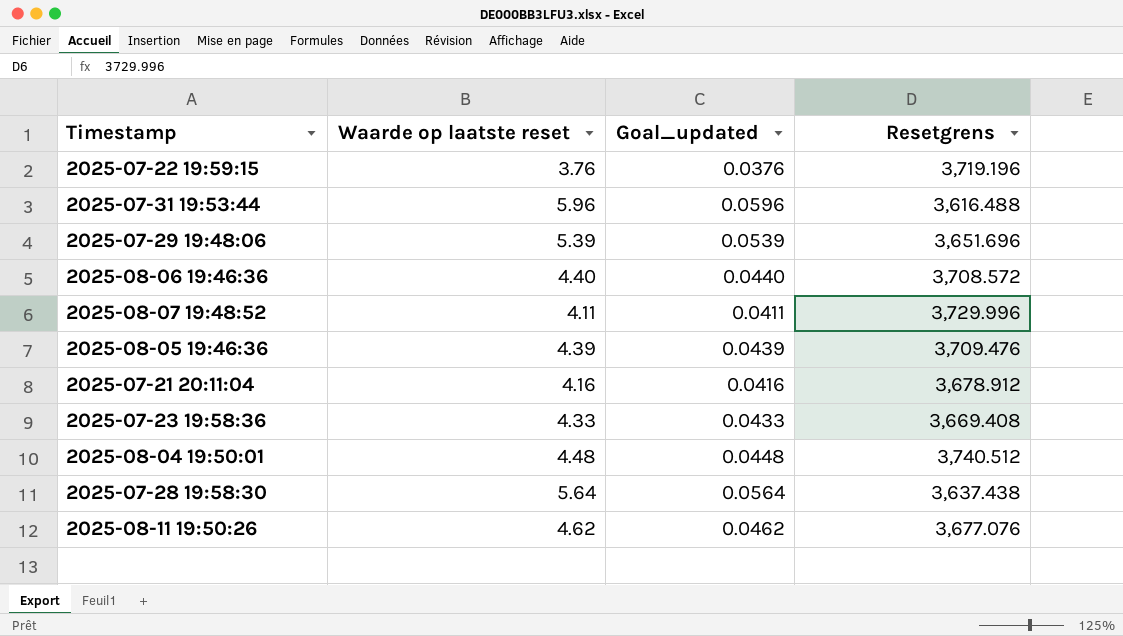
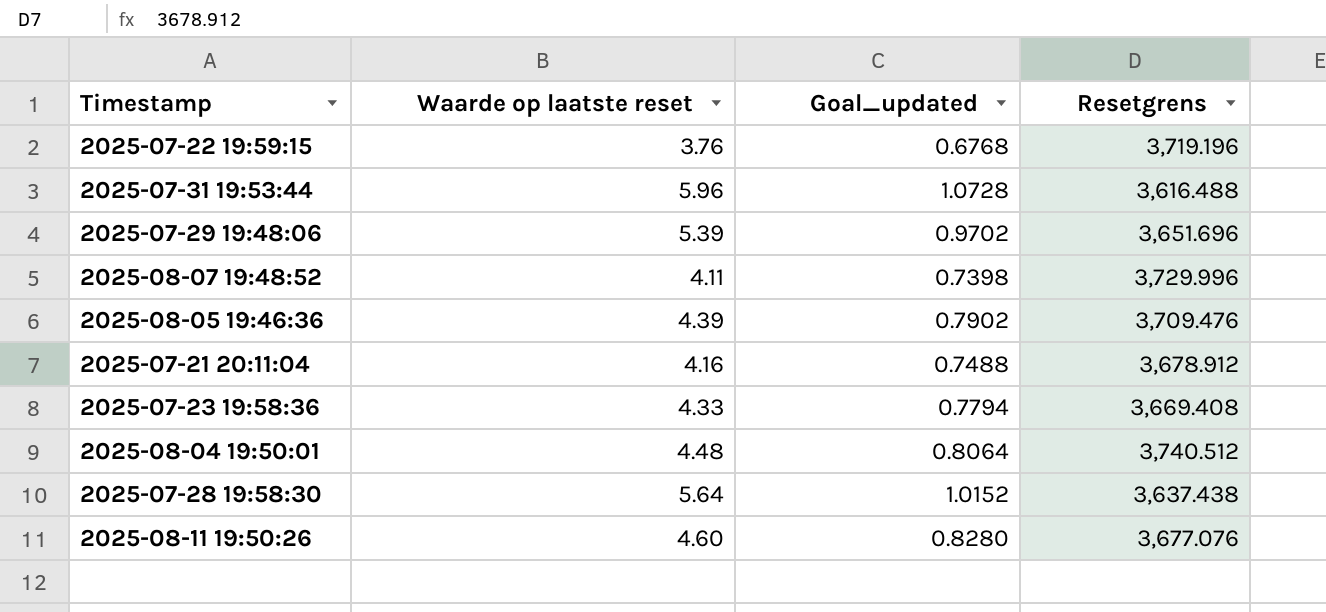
column Goal_updated | formula: [Waarde op laatste reset] * 0.01 -> [Waarde op laatste reset] * 0.18
row 2025-08-06 19:46:36: 4.40 | 0.0440 | 3,708.572 -> none
2025-08-11 19:50:26 | Waarde op laatste reset: 4.62 -> 4.60

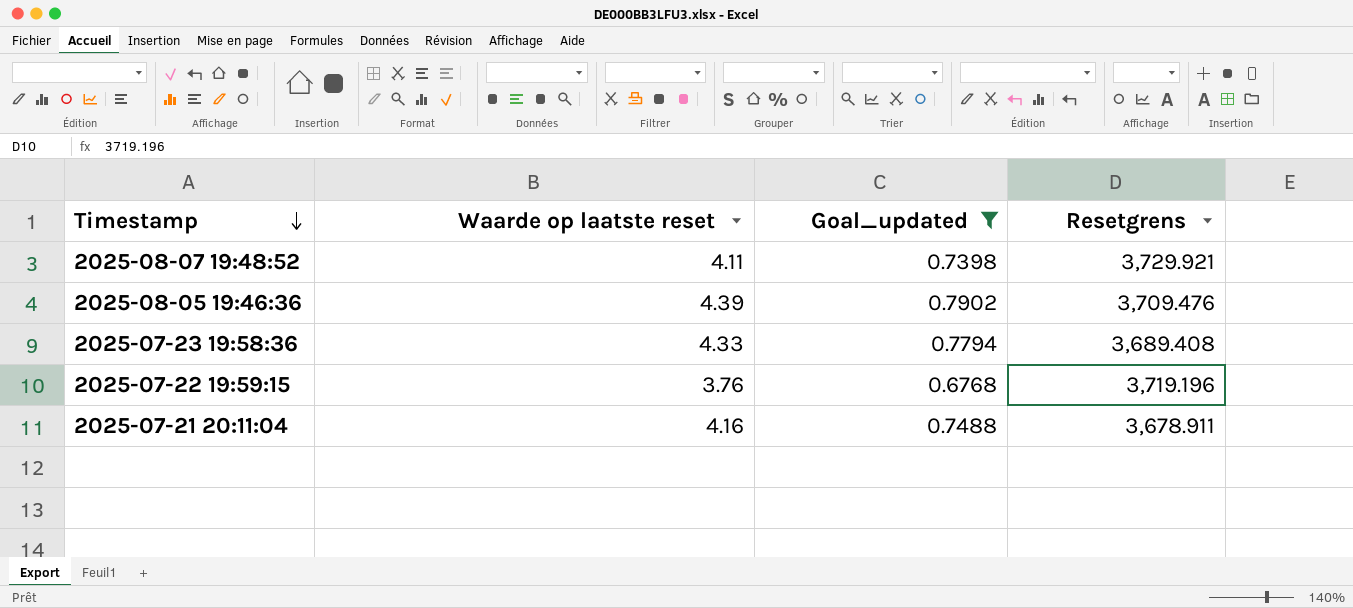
filter: none -> Goal_updated <= 0.7902
row order: none -> Timestamp descending
2025-08-07 19:48:52 | Resetgrens: 3,729.996 -> 3,729.921
2025-07-23 19:58:36 | Resetgrens: 3,669.408 -> 3,689.408
2025-07-21 20:11:04 | Resetgrens: 3,678.912 -> 3,678.911

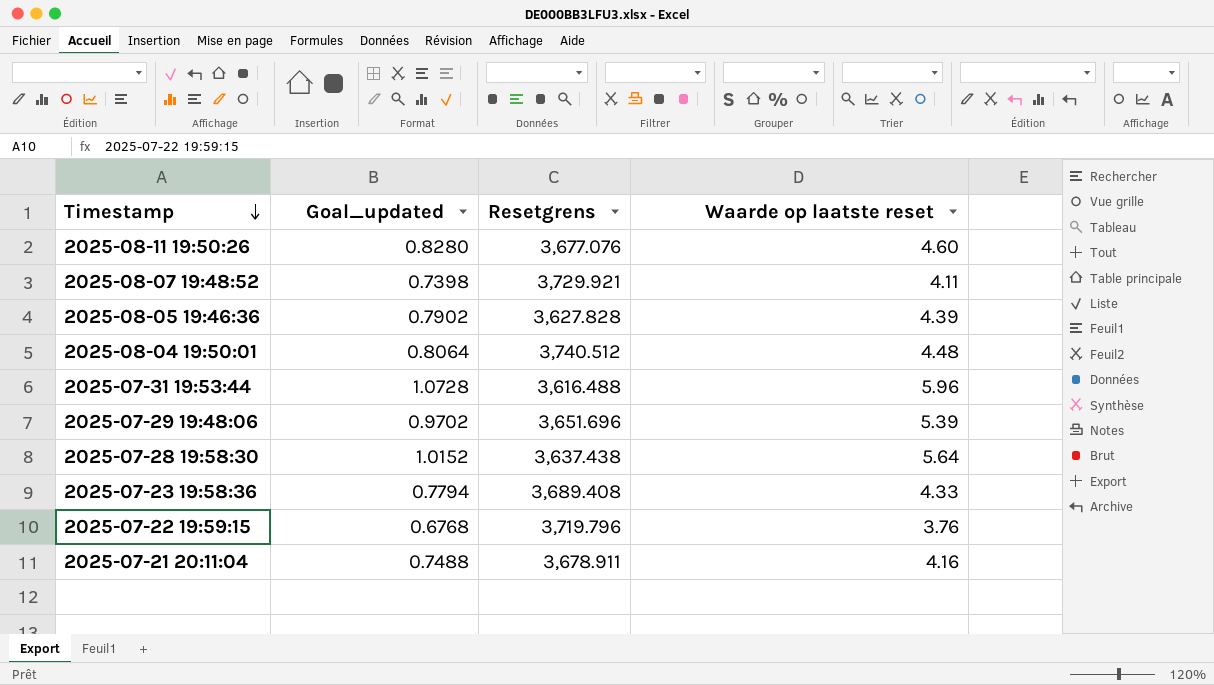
filter: Goal_updated <= 0.7902 -> none
column Waarde op laatste reset | position: 2 -> 4
2025-08-05 19:46:36 | Resetgrens: 3,709.476 -> 3,627.828
2025-07-22 19:59:15 | Resetgrens: 3,719.196 -> 3,719.796

